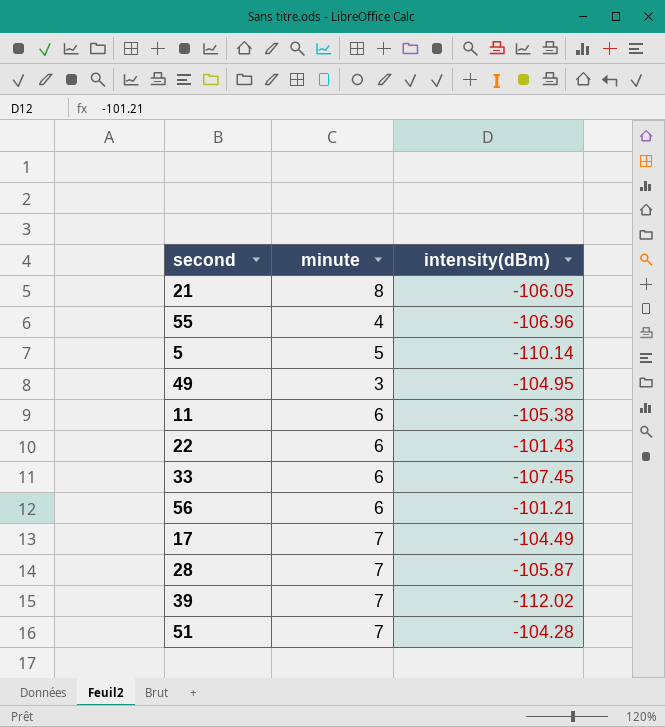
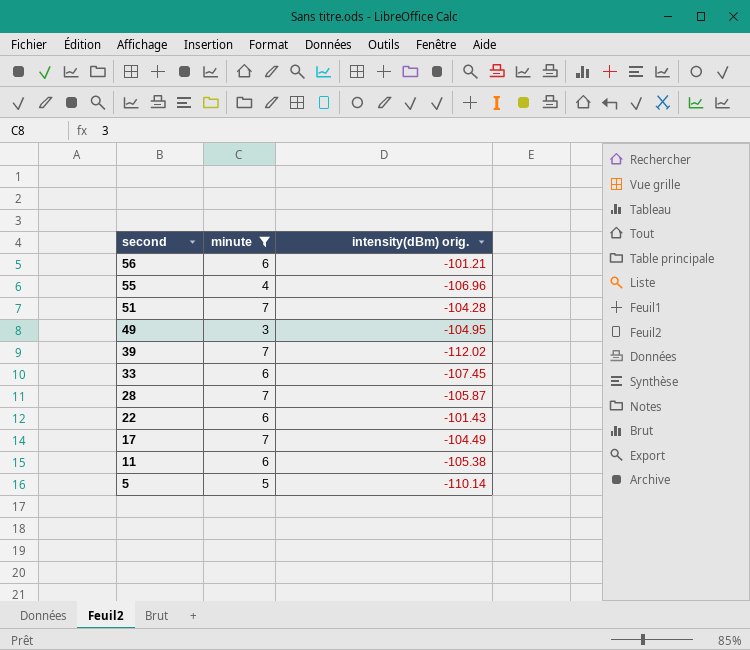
filter: none -> minute != 8
row order: none -> second descending
column name: intensity(dBm) -> intensity(dBm) orig.

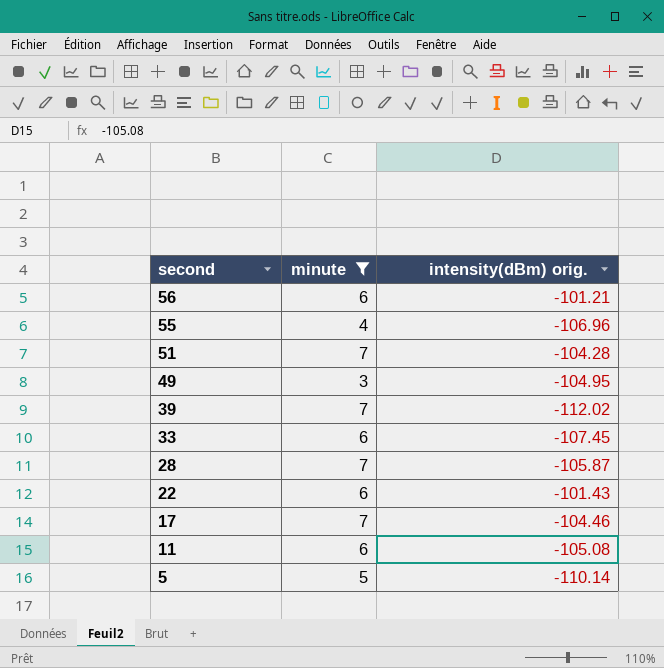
17 | intensity(dBm) orig.: -104.49 -> -104.46
11 | intensity(dBm) orig.: -105.38 -> -105.08

